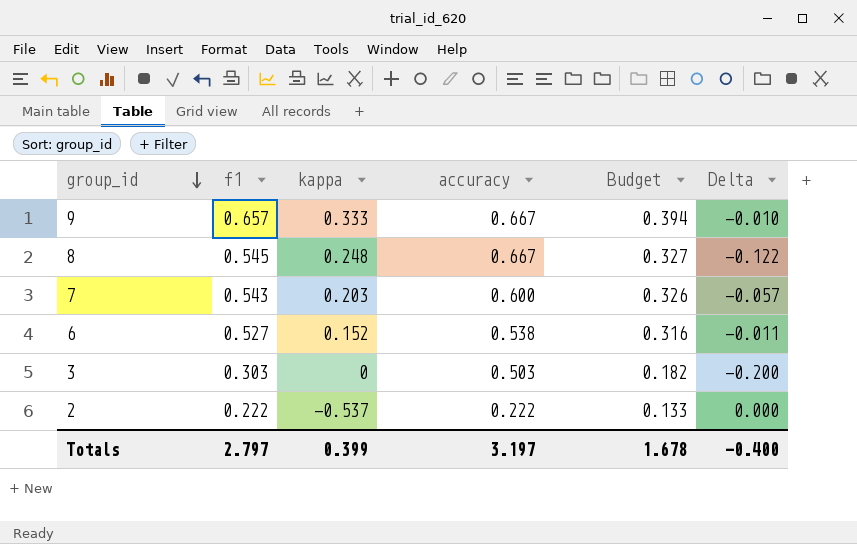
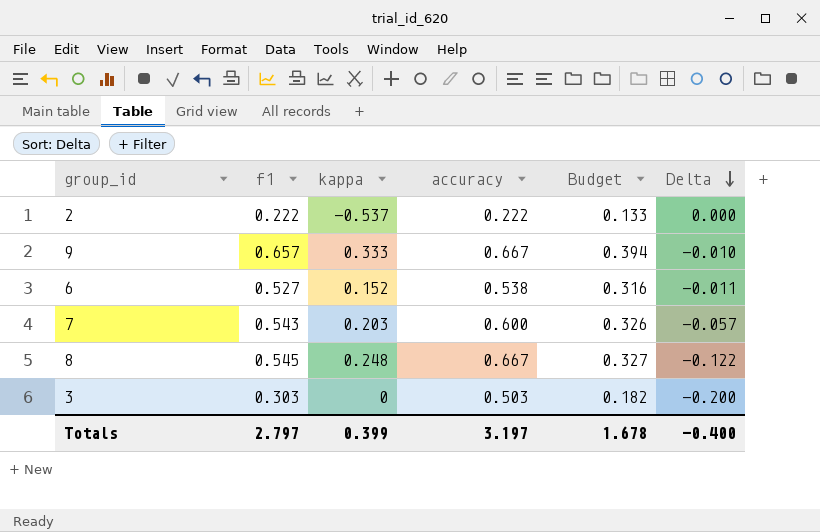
row order: group_id descending -> Delta descending

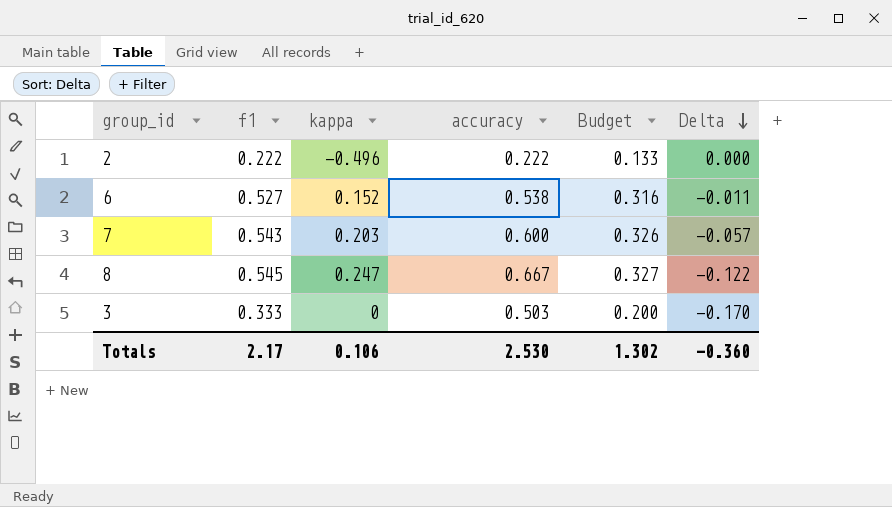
row 9: 0.657 | 0.333 | 0.667 | 0.394 | -0.010 -> none
2 | kappa: -0.537 -> -0.496
8 | kappa: 0.248 -> 0.247
3 | f1: 0.303 -> 0.333
3 | Budget: 0.182 -> 0.200
3 | Delta: -0.200 -> -0.170
Totals | f1: 2.797 -> 2.17
Totals | kappa: 0.399 -> 0.106
Totals | accuracy: 3.197 -> 2.530
Totals | Budget: 1.678 -> 1.302
Totals | Delta: -0.400 -> -0.360

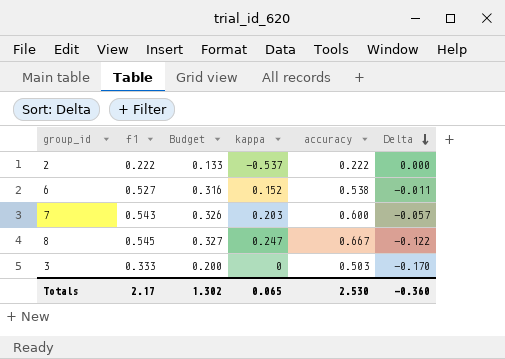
column Budget | position: 5 -> 3
2 | kappa: -0.496 -> -0.537
Totals | kappa: 0.106 -> 0.065

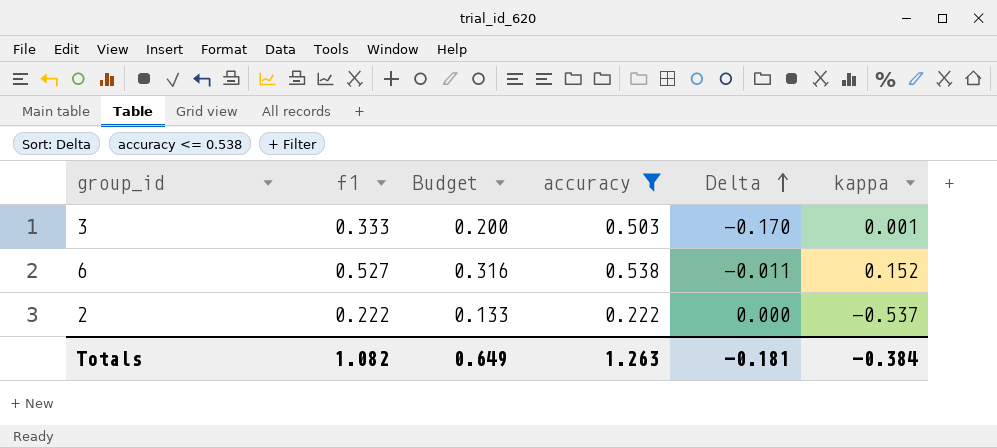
filter: none -> accuracy <= 0.538
row order: Delta descending -> Delta ascending
column kappa | position: 4 -> 6
3 | kappa: 0 -> 0.001
Totals | f1: 2.17 -> 1.082
Totals | Budget: 1.302 -> 0.649
Totals | accuracy: 2.530 -> 1.263
Totals | Delta: -0.360 -> -0.181
Totals | kappa: 0.065 -> -0.384

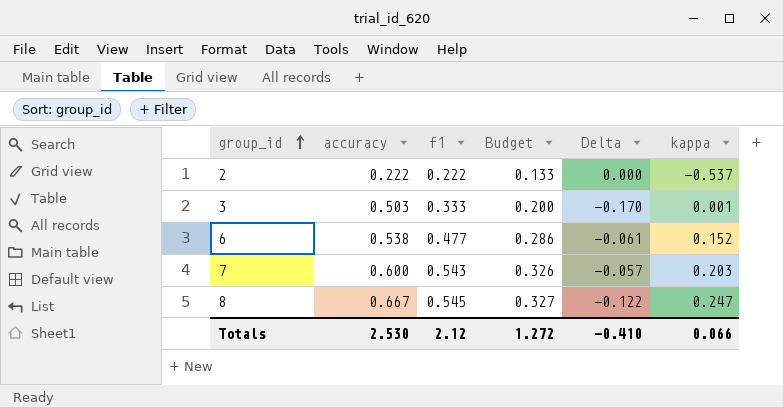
filter: accuracy <= 0.538 -> none
row order: Delta ascending -> group_id ascending
column accuracy | position: 4 -> 2
6 | f1: 0.527 -> 0.477
6 | Budget: 0.316 -> 0.286
6 | Delta: -0.011 -> -0.061
Totals | accuracy: 1.263 -> 2.530
Totals | f1: 1.082 -> 2.12
Totals | Budget: 0.649 -> 1.272
Totals | Delta: -0.181 -> -0.410
Totals | kappa: -0.384 -> 0.066

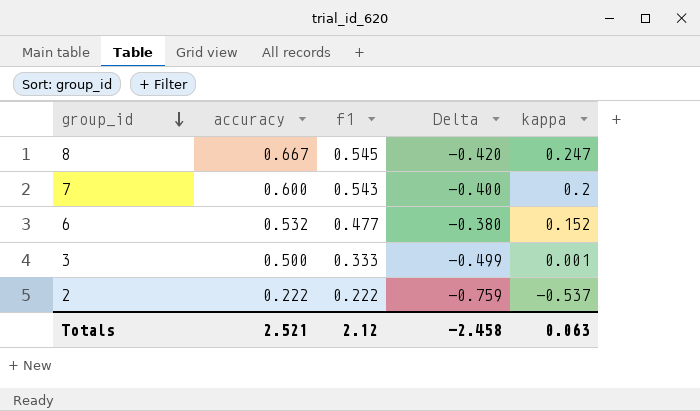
row order: group_id ascending -> group_id descending
column Budget | formula: [f1] * 0.6 -> none
column Delta | formula: [f1] - [accuracy] -> [kappa] - [accuracy]
7 | kappa: 0.203 -> 0.2
6 | accuracy: 0.538 -> 0.532
3 | accuracy: 0.503 -> 0.500
Totals | accuracy: 2.530 -> 2.521
Totals | Delta: -0.410 -> -2.458
Totals | kappa: 0.066 -> 0.063

